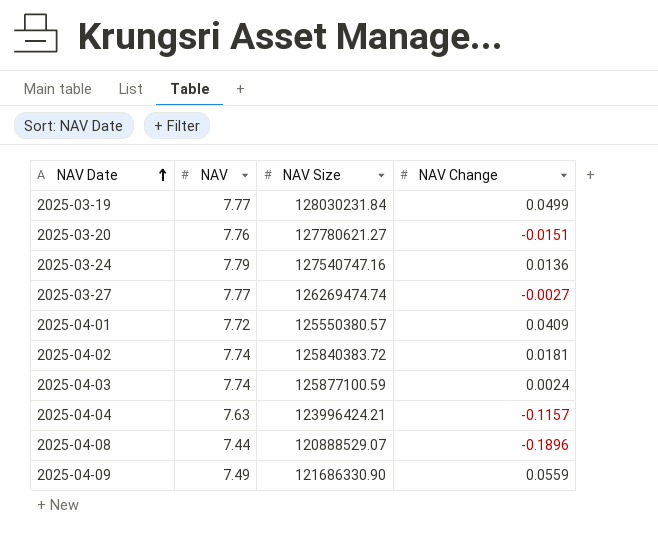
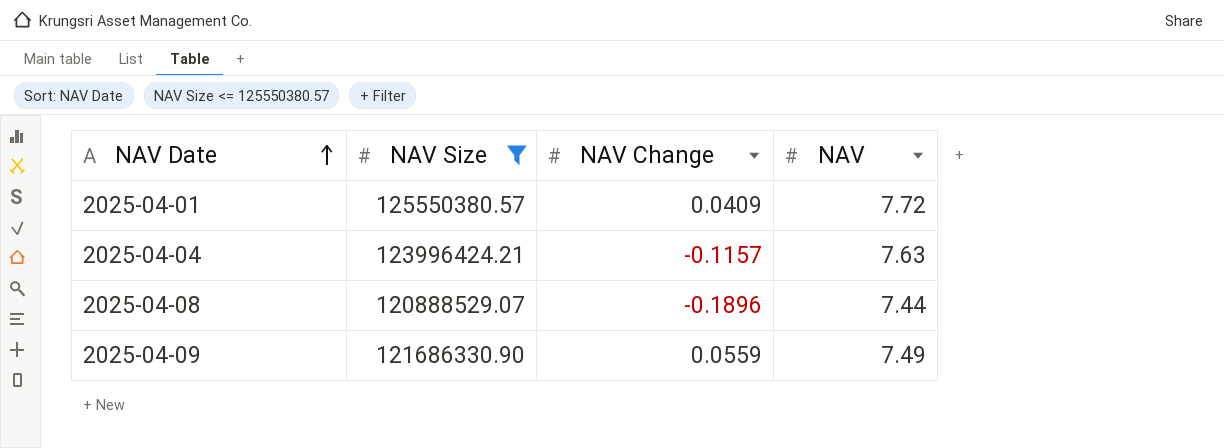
filter: none -> NAV Size <= 125550380.57
column NAV | position: 2 -> 4

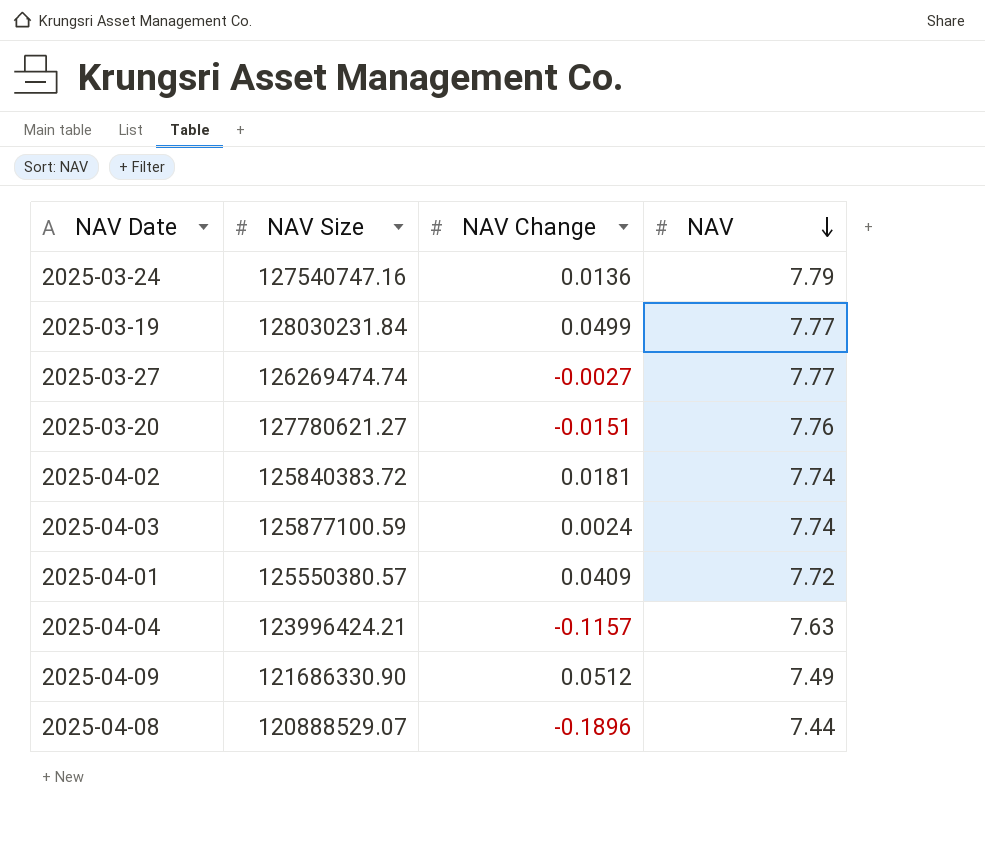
filter: NAV Size <= 125550380.57 -> none
row order: NAV Date ascending -> NAV descending
2025-04-09 | NAV Change: 0.0559 -> 0.0512

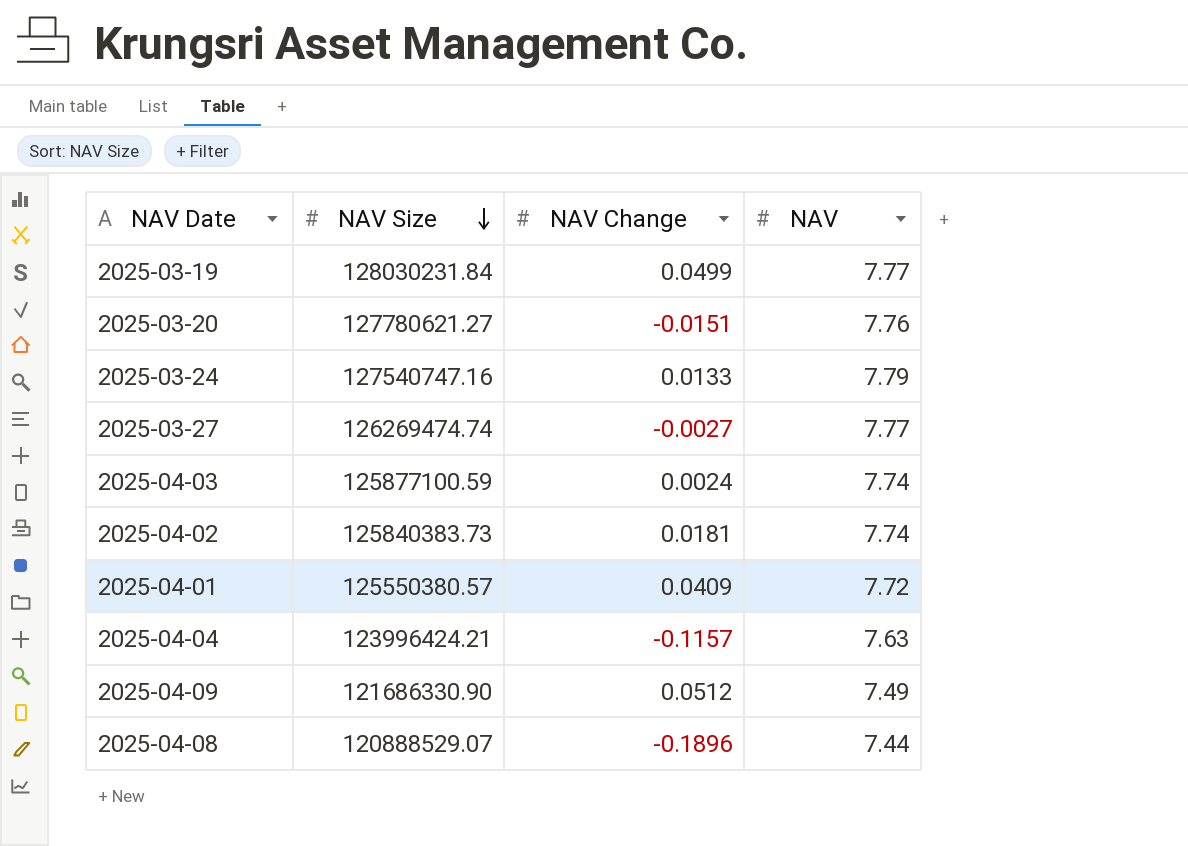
row order: NAV descending -> NAV Size descending
2025-03-24 | NAV Change: 0.0136 -> 0.0133
2025-04-02 | NAV Size: 125840383.72 -> 125840383.73

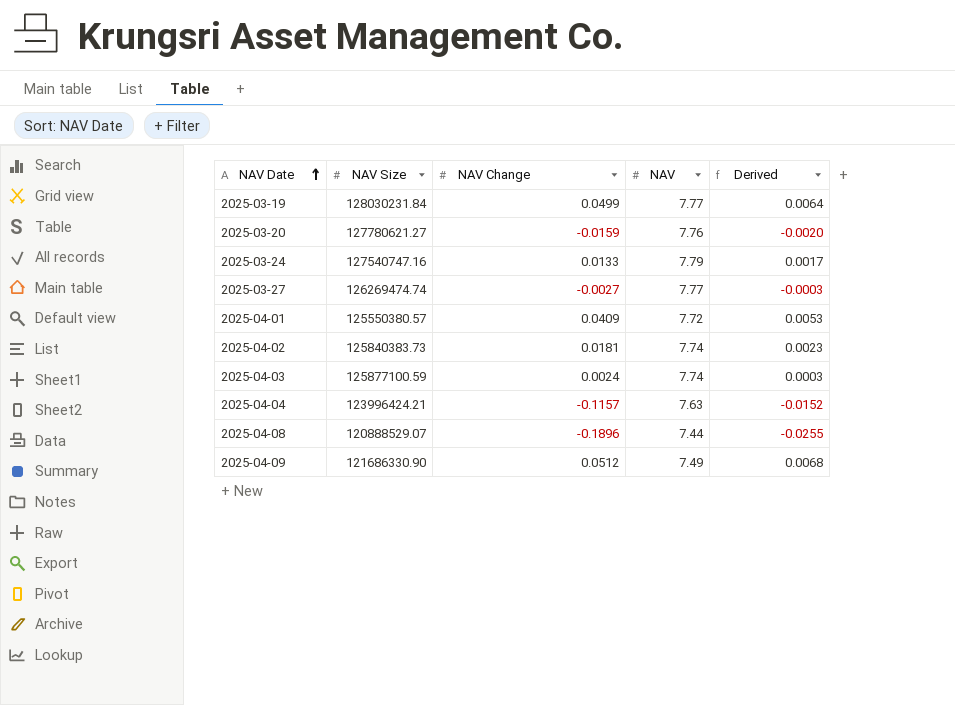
row order: NAV Size descending -> NAV Date ascending
column Derived | formula: none -> [NAV Change] / [NAV]
2025-03-20 | NAV Change: -0.0151 -> -0.0159

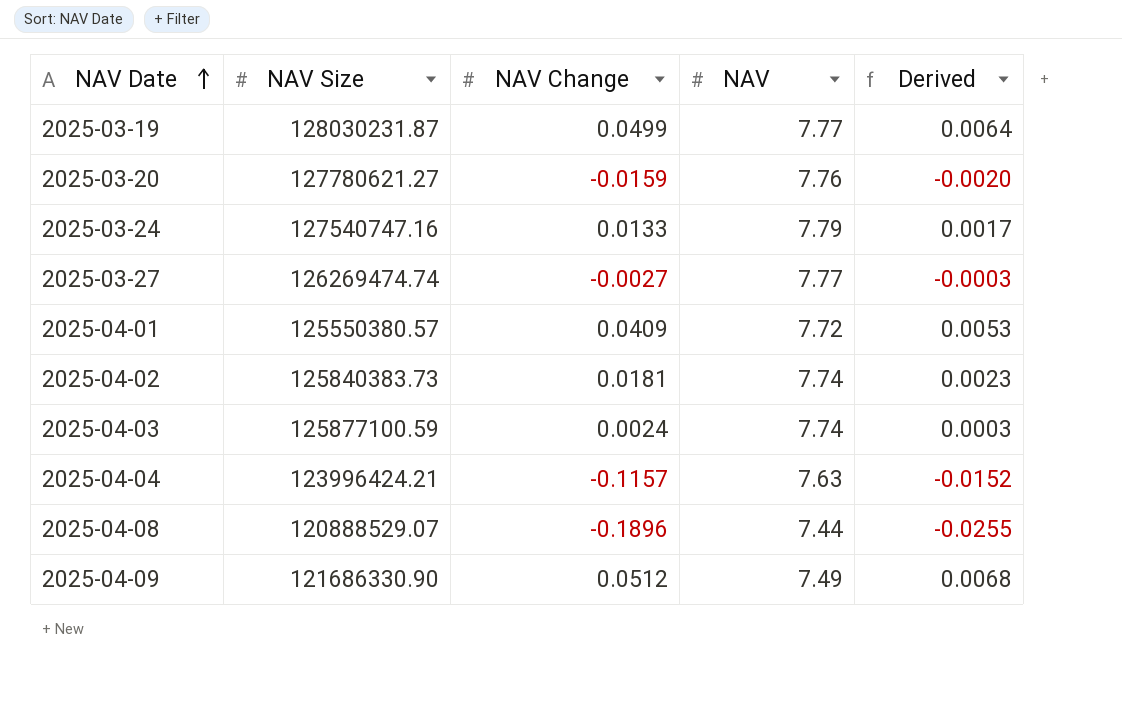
2025-03-19 | NAV Size: 128030231.84 -> 128030231.87

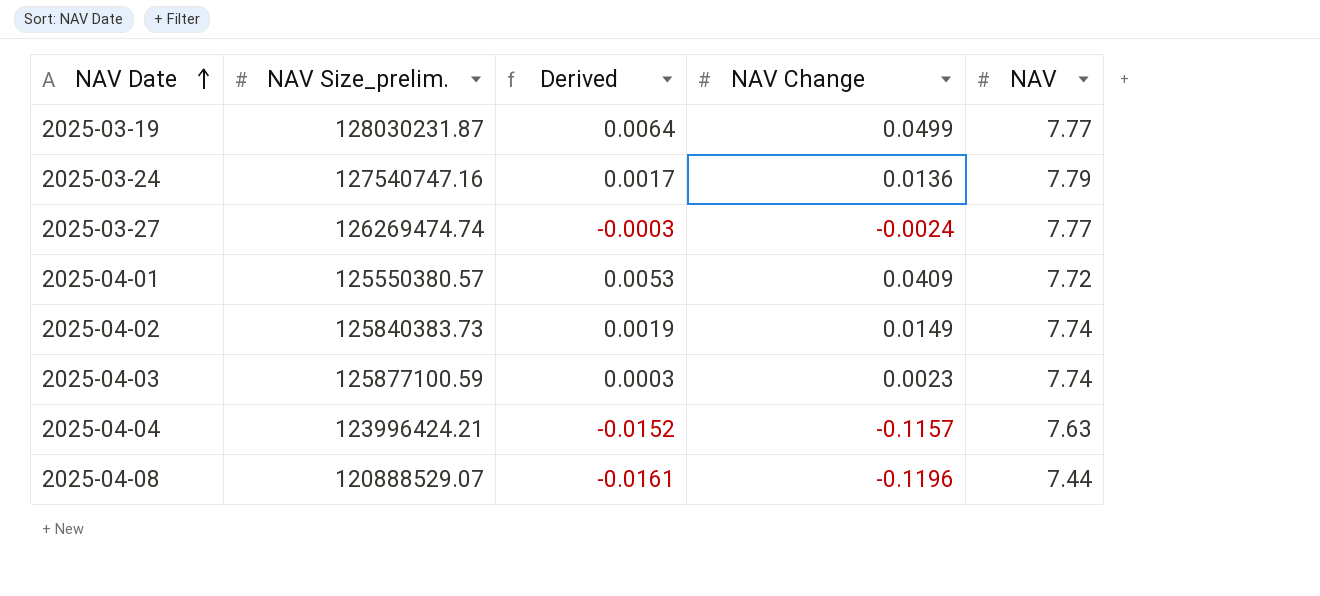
column name: NAV Size -> NAV Size_prelim.
column Derived | position: 5 -> 3
row 2025-03-20: 127780621.27 | -0.0159 | 7.76 | -0.0020 -> none
row 2025-04-09: 121686330.90 | 0.0512 | 7.49 | 0.0068 -> none
2025-03-24 | NAV Change: 0.0133 -> 0.0136
2025-03-27 | NAV Change: -0.0027 -> -0.0024
2025-04-02 | Derived: 0.0023 -> 0.0019
2025-04-02 | NAV Change: 0.0181 -> 0.0149
2025-04-03 | NAV Change: 0.0024 -> 0.0023
2025-04-08 | Derived: -0.0255 -> -0.0161
2025-04-08 | NAV Change: -0.1896 -> -0.1196

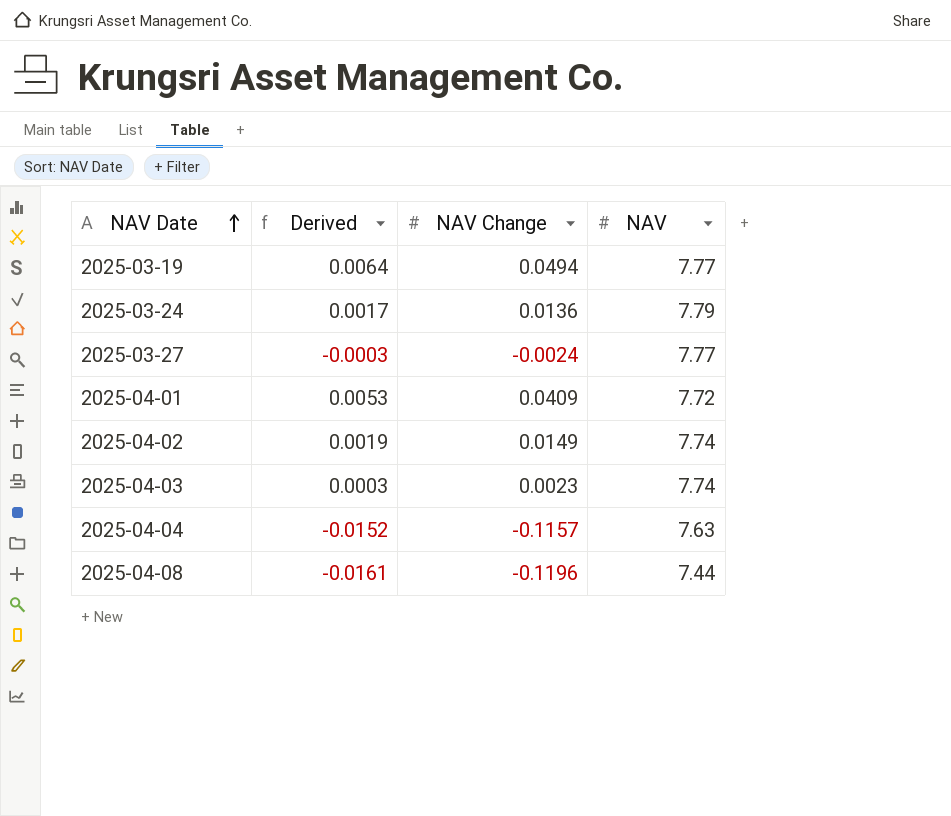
column NAV Size_prelim. | position: 2 -> none
2025-03-19 | NAV Change: 0.0499 -> 0.0494

